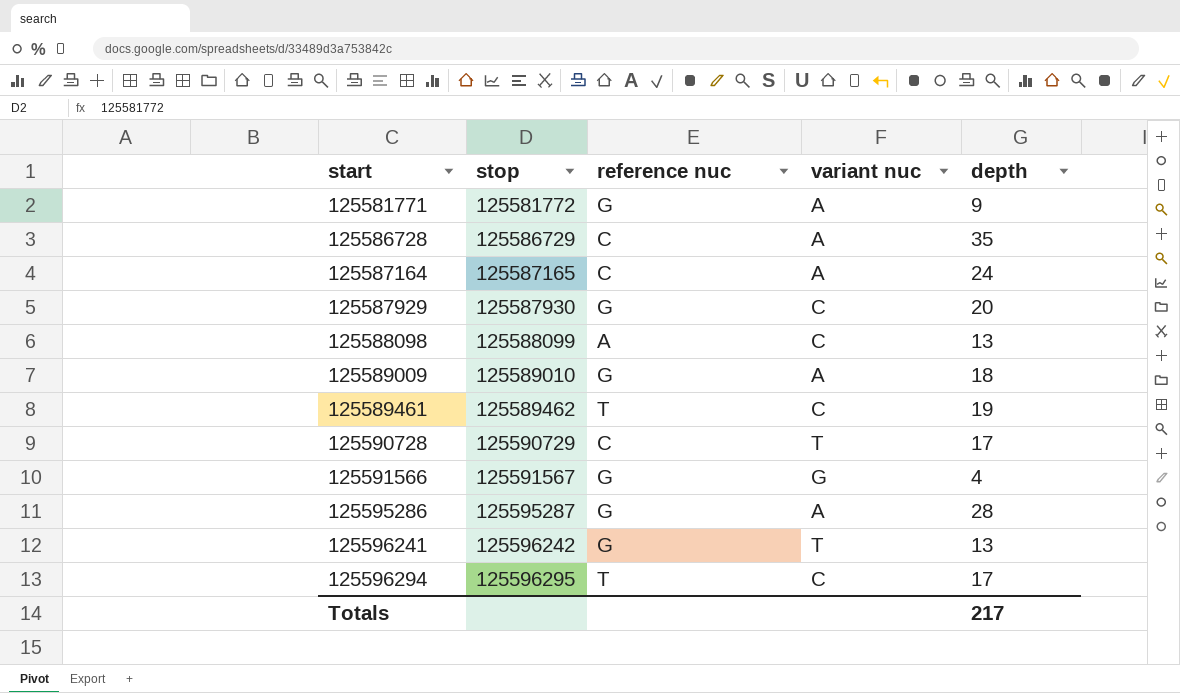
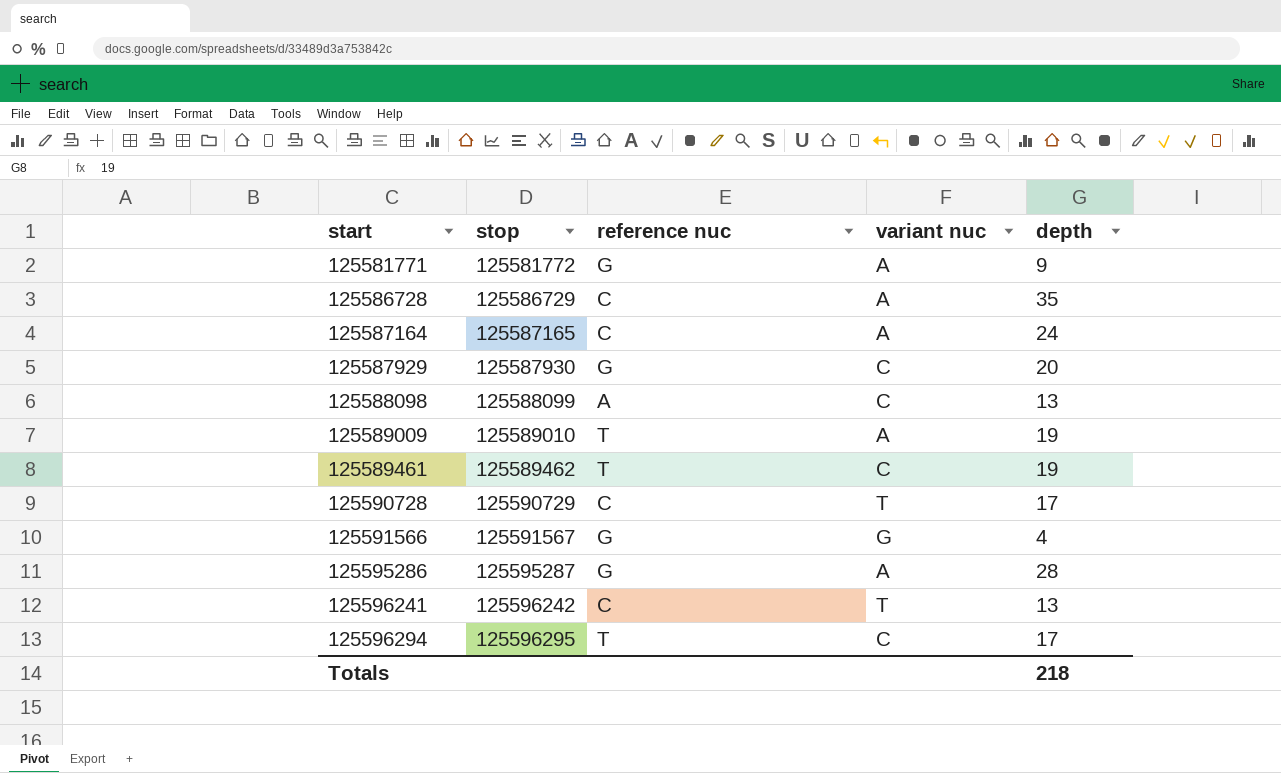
125589009 | reference nuc: G -> T
125589009 | depth: 18 -> 19
125596241 | reference nuc: G -> C
Totals | depth: 217 -> 218

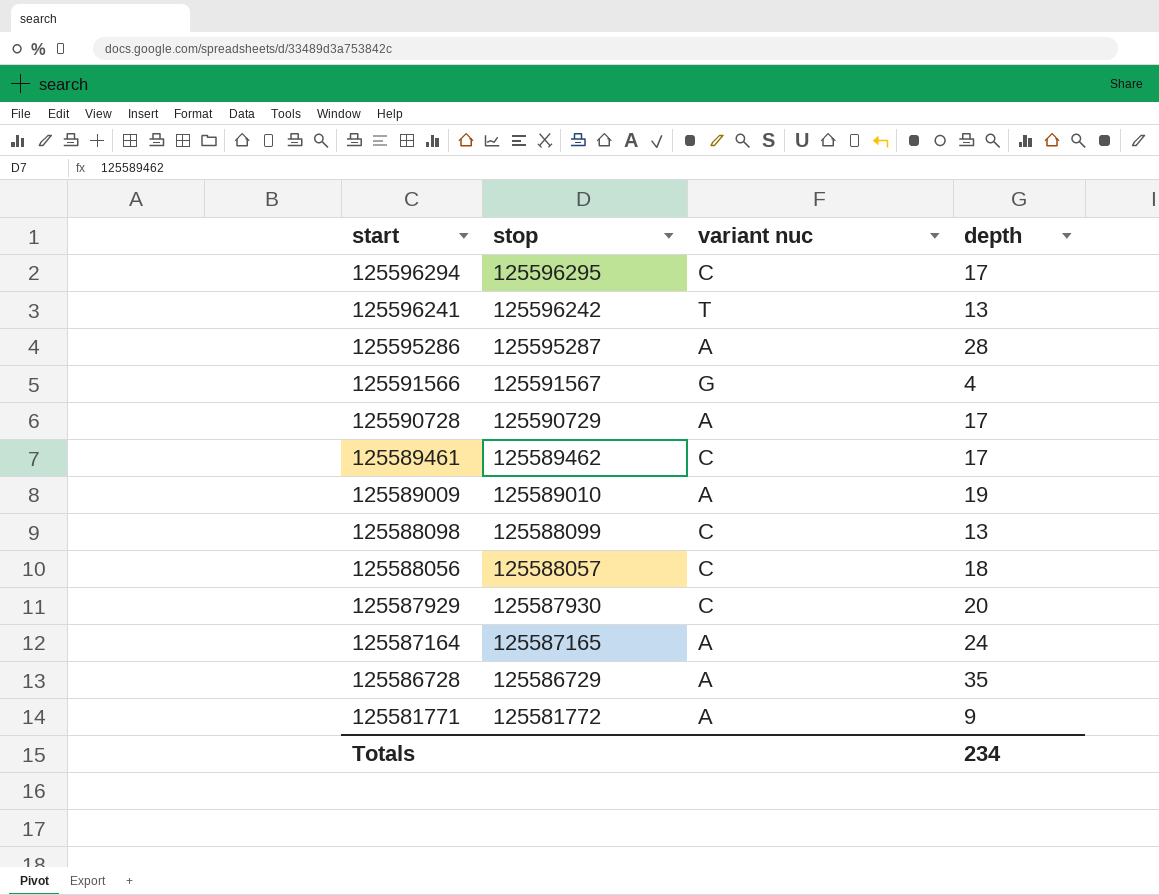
row order: start ascending -> start descending
column reference nuc | position: 3 -> none
125590728 | variant nuc: T -> A
125589461 | depth: 19 -> 17
row 125588056: none -> 125588057 | C | 18
Totals | depth: 218 -> 234

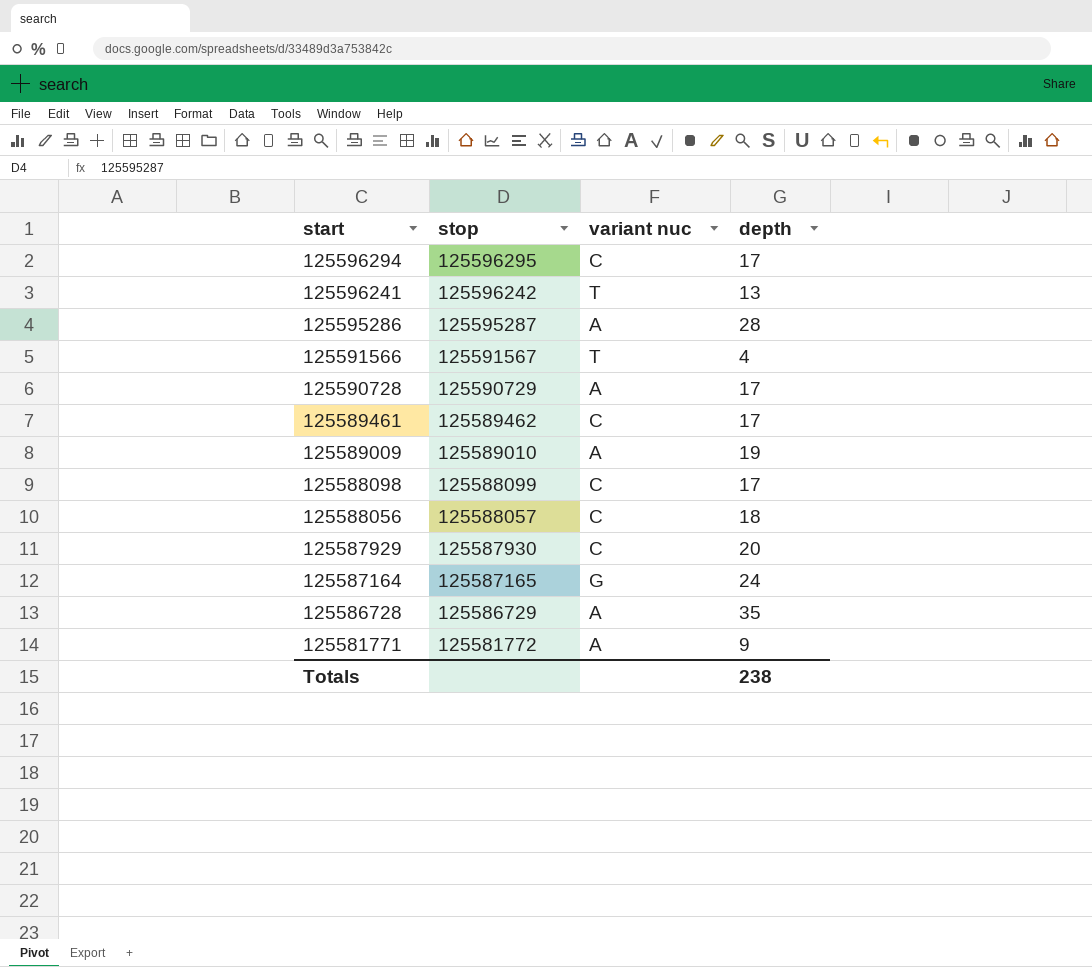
125591566 | variant nuc: G -> T
125588098 | depth: 13 -> 17
125587164 | variant nuc: A -> G
Totals | depth: 234 -> 238

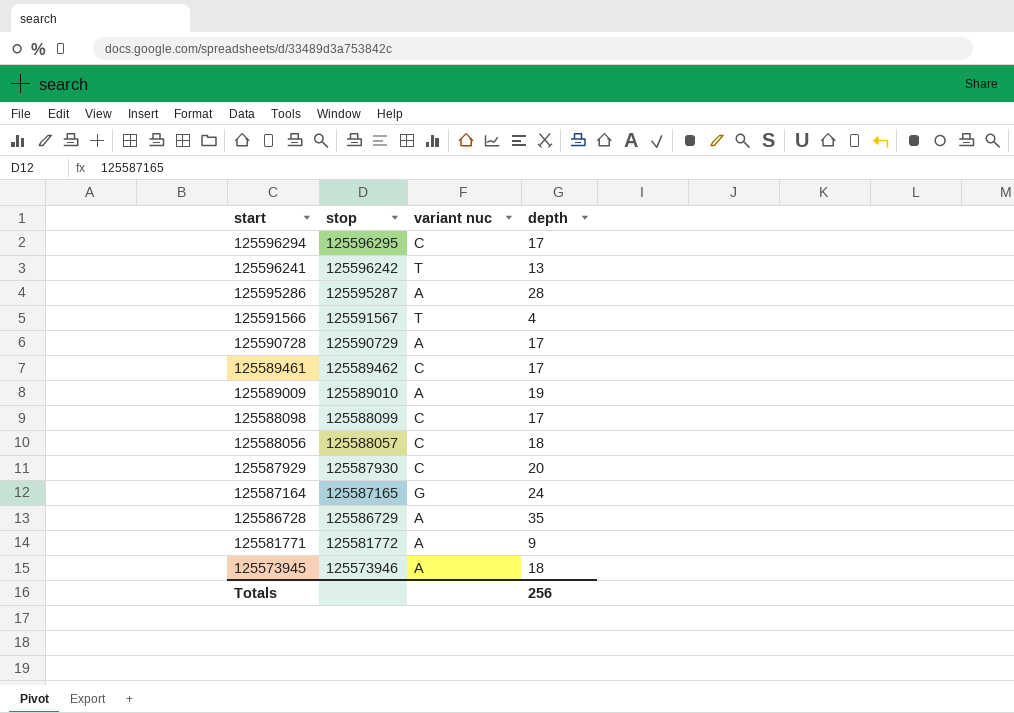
row 125573945: none -> 125573946 | A | 18
Totals | depth: 238 -> 256

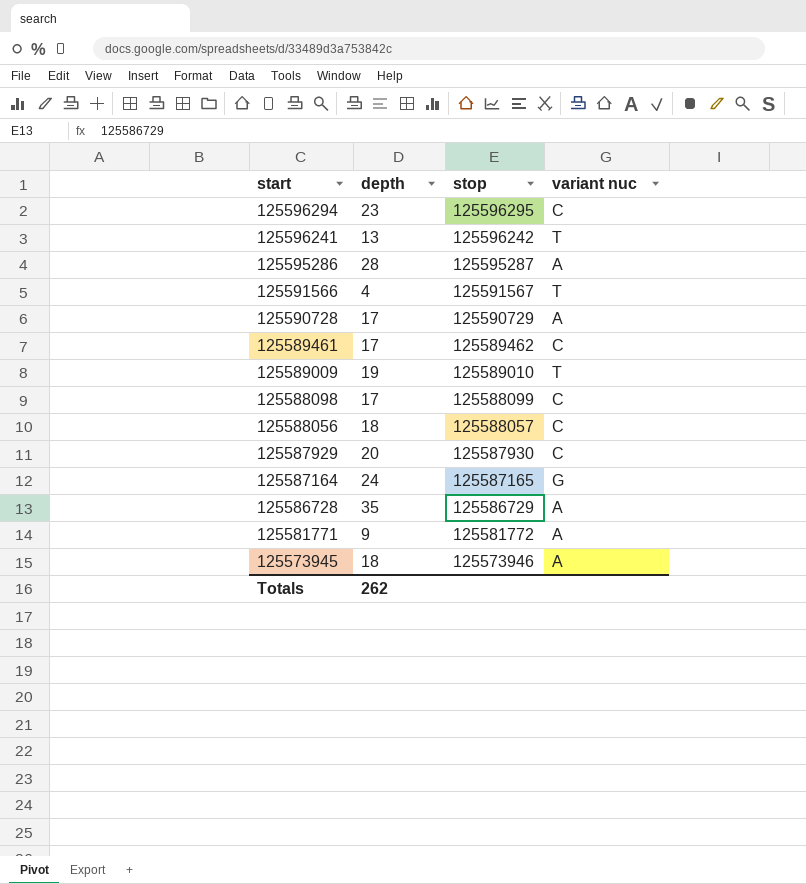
column depth | position: 4 -> 2
125596294 | depth: 17 -> 23
125589009 | variant nuc: A -> T
Totals | depth: 256 -> 262

